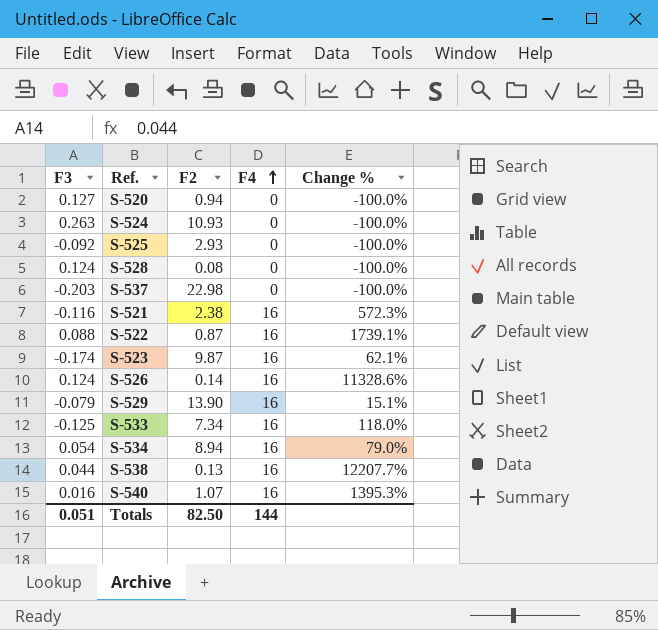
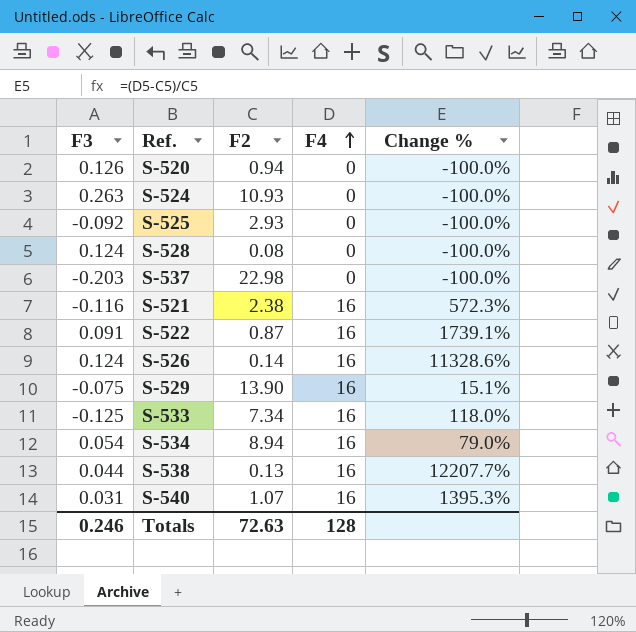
row S-523: -0.174 | 9.87 | 16 | 62.1% -> none
S-520 | F3: 0.127 -> 0.126
S-522 | F3: 0.088 -> 0.091
S-529 | F3: -0.079 -> -0.075
S-540 | F3: 0.016 -> 0.031
Totals | F3: 0.051 -> 0.246
Totals | F2: 82.50 -> 72.63
Totals | F4: 144 -> 128

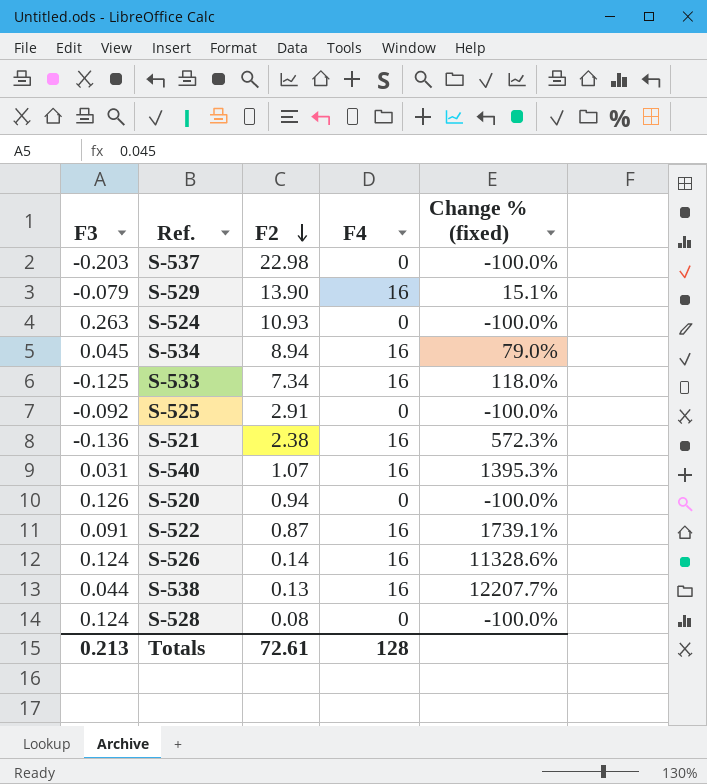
row order: F4 ascending -> F2 descending
column name: Change % -> Change % (fixed)
S-529 | F3: -0.075 -> -0.079
S-534 | F3: 0.054 -> 0.045
S-525 | F2: 2.93 -> 2.91
S-521 | F3: -0.116 -> -0.136
Totals | F3: 0.246 -> 0.213
Totals | F2: 72.63 -> 72.61

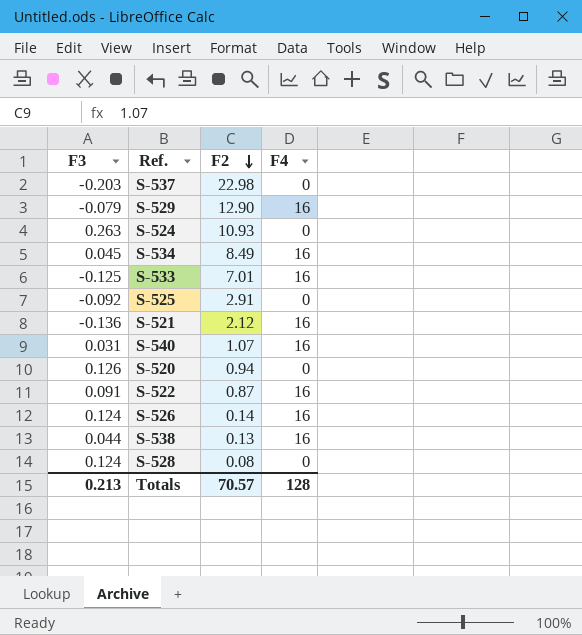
column Change % (fixed) | formula: ([F4] - [F2]) / [F2] -> none
S-529 | F2: 13.90 -> 12.90
S-534 | F2: 8.94 -> 8.49
S-533 | F2: 7.34 -> 7.01
S-521 | F2: 2.38 -> 2.12
Totals | F2: 72.61 -> 70.57

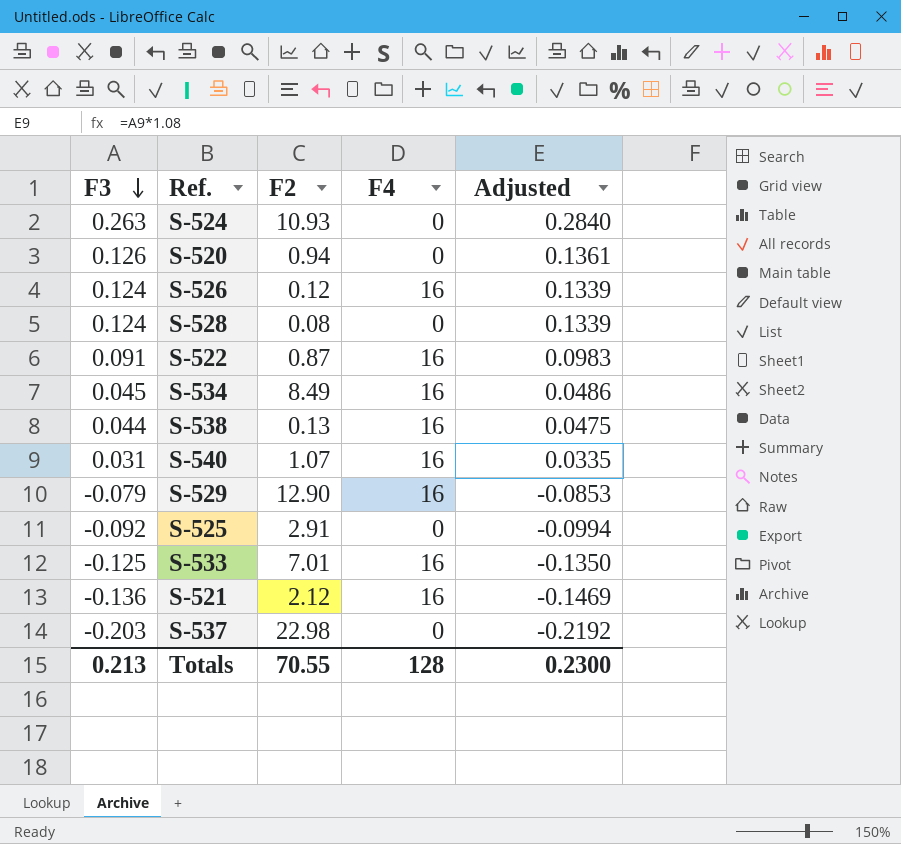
row order: F2 descending -> F3 descending
column Adjusted | formula: none -> [F3] * 1.08
S-526 | F2: 0.14 -> 0.12
Totals | F2: 70.57 -> 70.55

